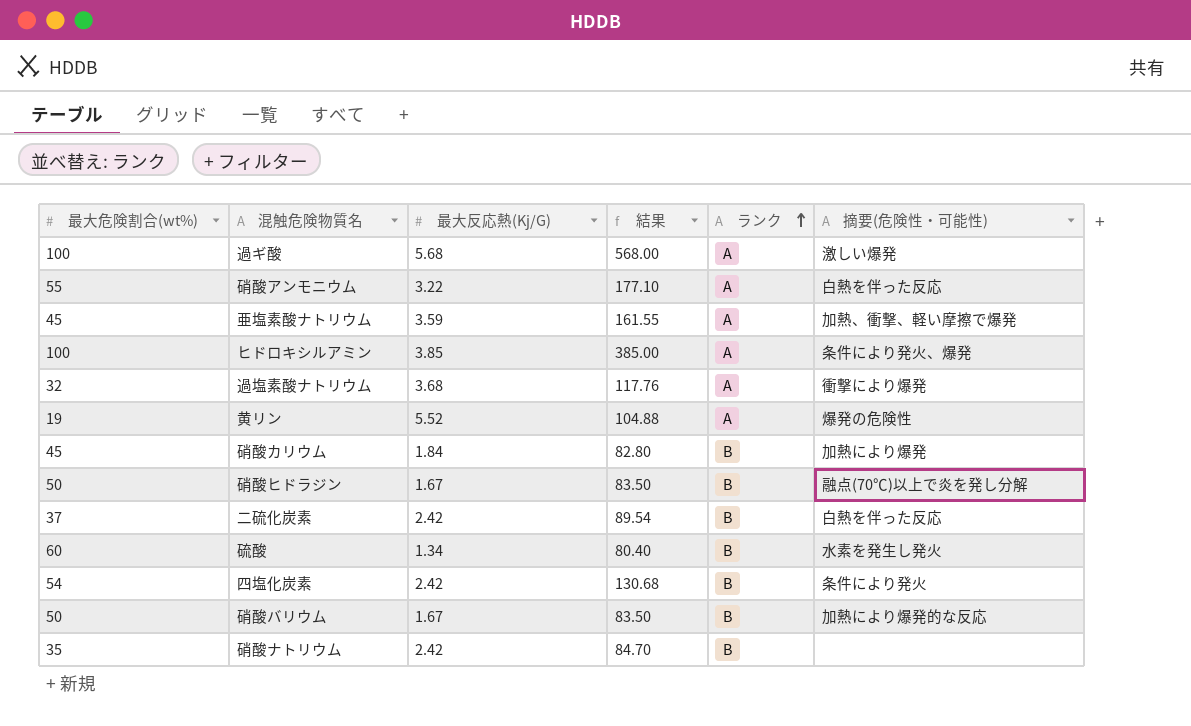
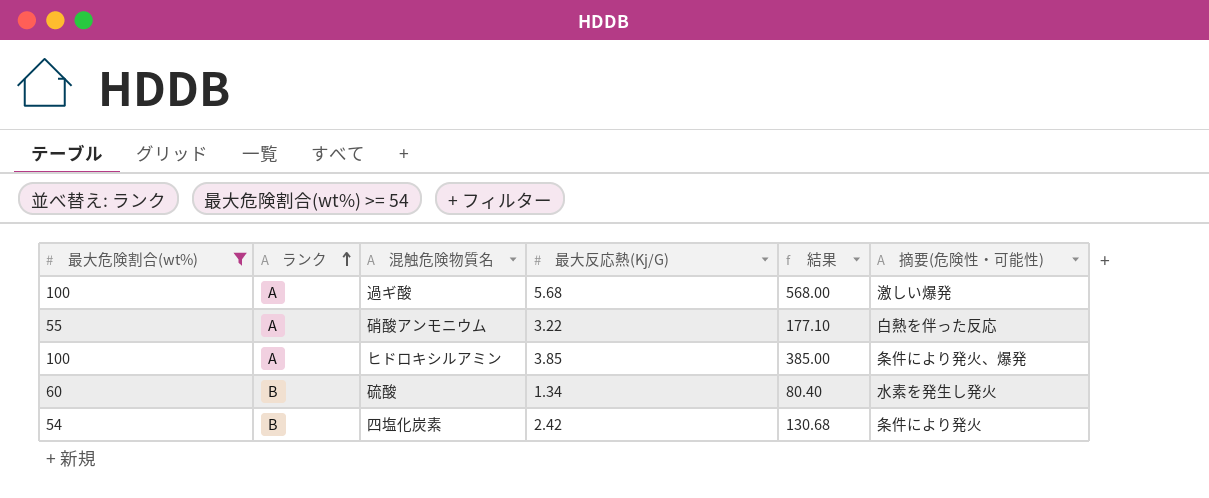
filter: none -> 最大危険割合(wt%) >= 54
column ランク | position: 5 -> 2

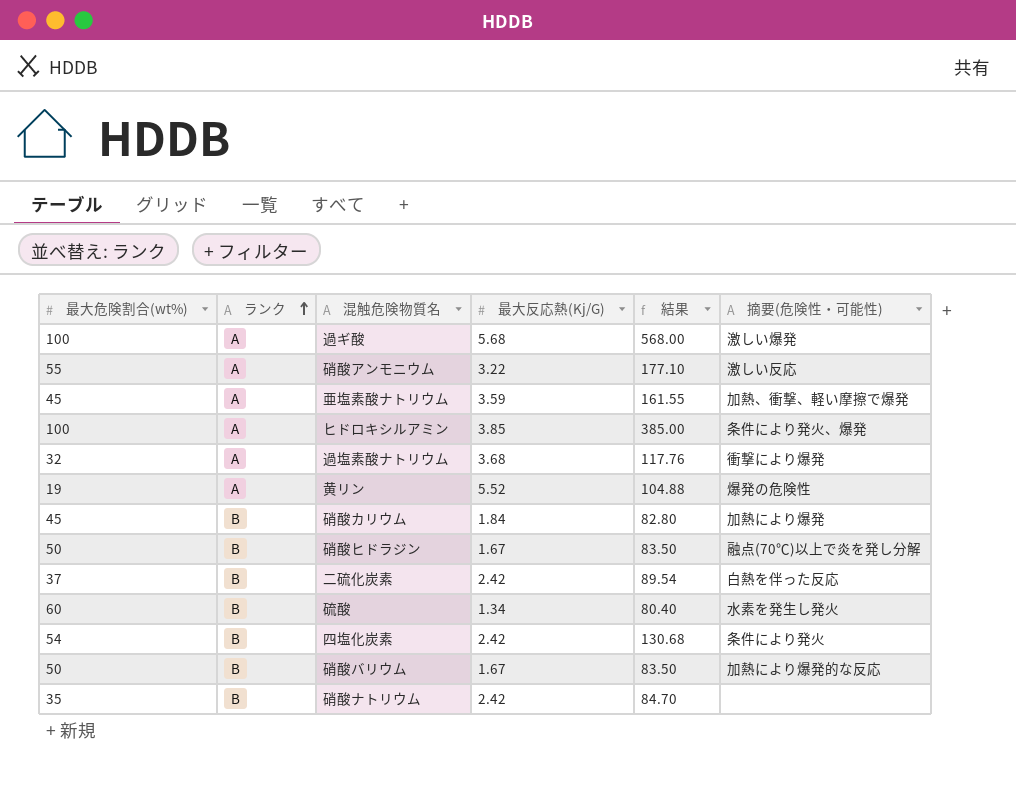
filter: 最大危険割合(wt%) >= 54 -> none
硝酸アンモニウム | 摘要(危険性・可能性): 白熱を伴った反応 -> 激しい反応

